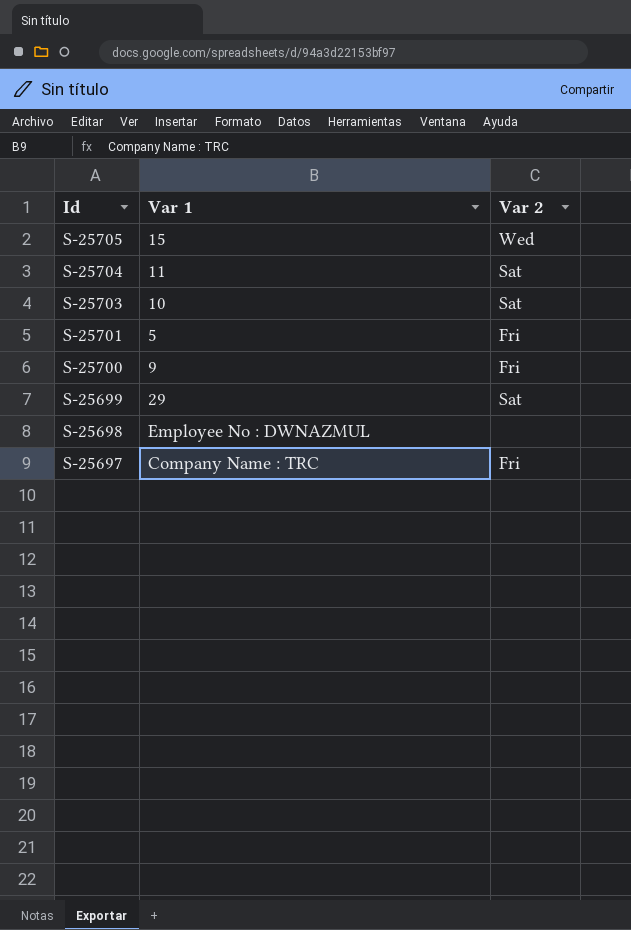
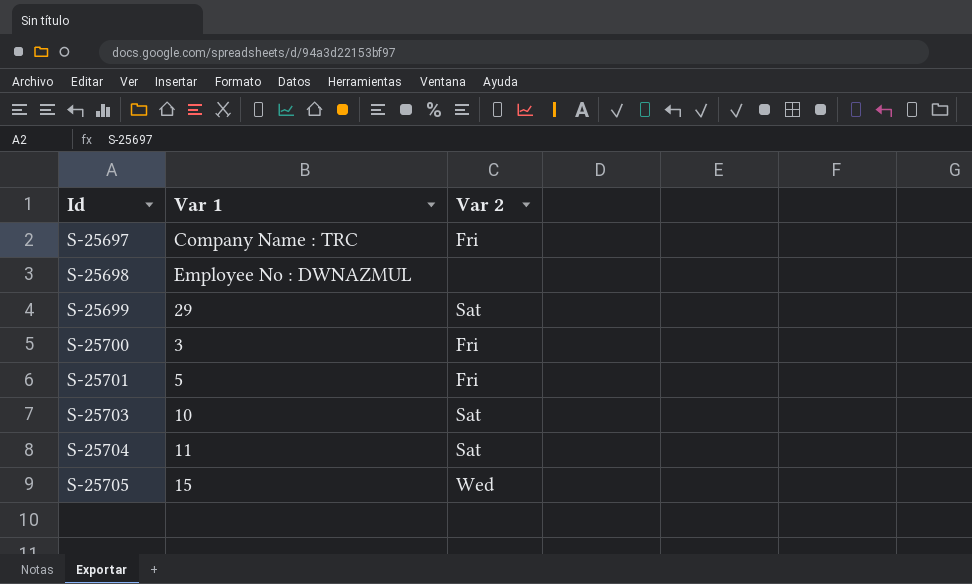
row order: Id descending -> Id ascending
S-25700 | Var 1: 9 -> 3

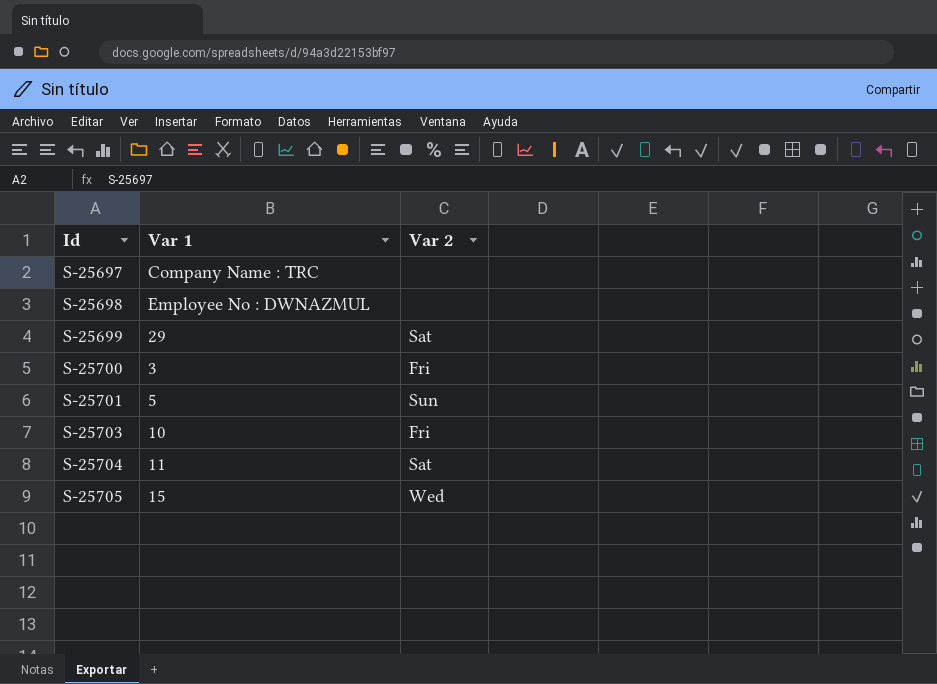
S-25697 | Var 2: Fri -> none
S-25701 | Var 2: Fri -> Sun
S-25703 | Var 2: Sat -> Fri

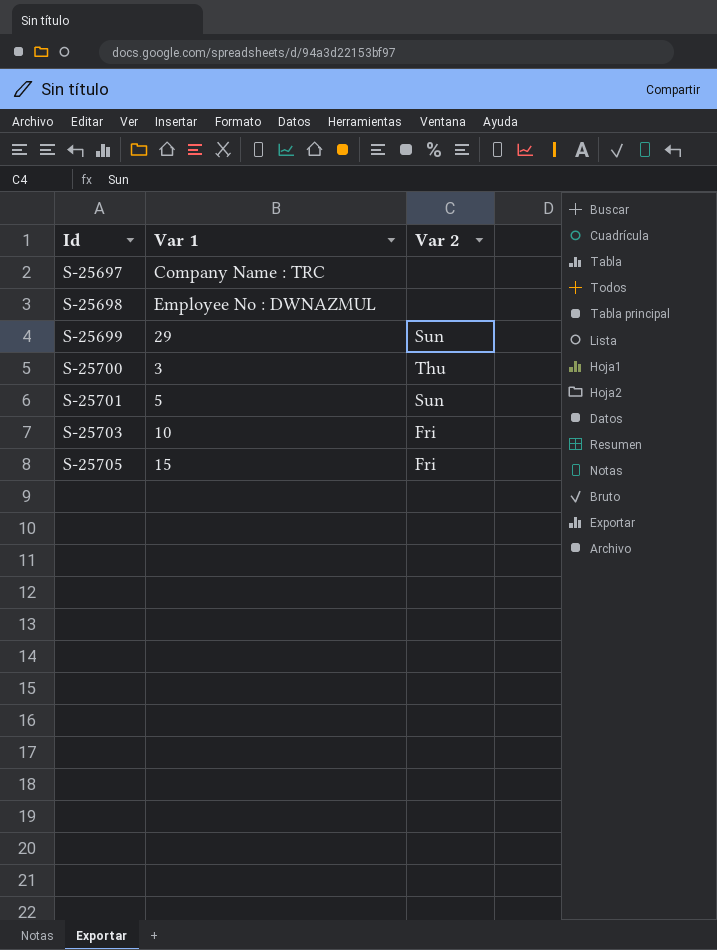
row S-25704: 11 | Sat -> none
S-25699 | Var 2: Sat -> Sun
S-25700 | Var 2: Fri -> Thu
S-25705 | Var 2: Wed -> Fri

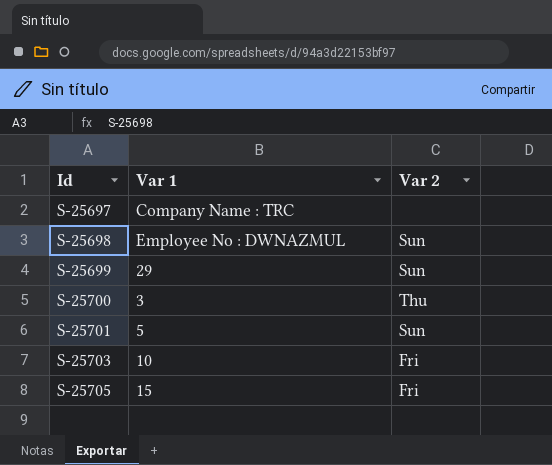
S-25698 | Var 2: none -> Sun

